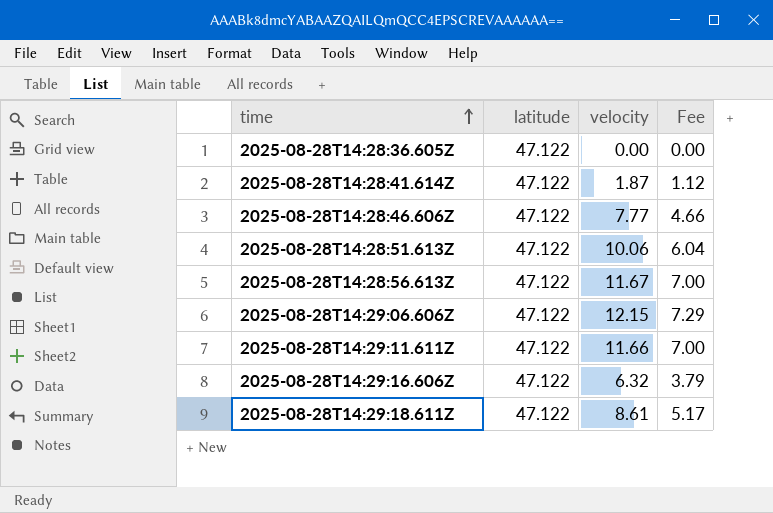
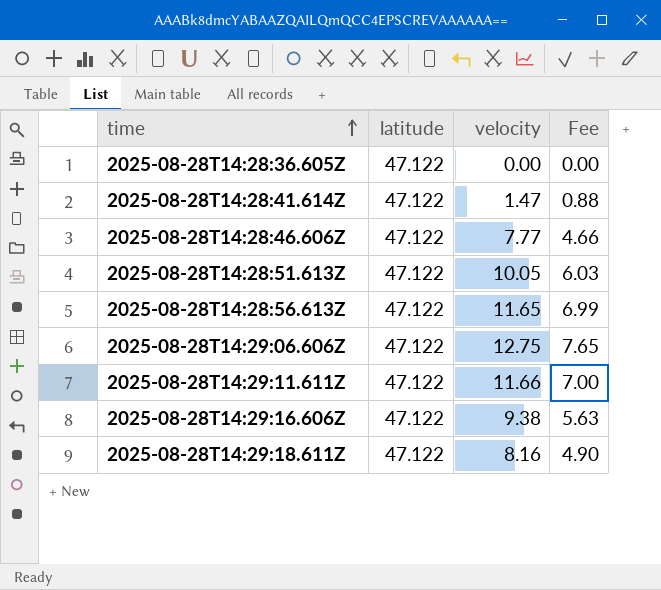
2025-08-28T14:28:41.614Z | velocity: 1.87 -> 1.47
2025-08-28T14:28:41.614Z | Fee: 1.12 -> 0.88
2025-08-28T14:28:51.613Z | velocity: 10.06 -> 10.05
2025-08-28T14:28:51.613Z | Fee: 6.04 -> 6.03
2025-08-28T14:28:56.613Z | velocity: 11.67 -> 11.65
2025-08-28T14:28:56.613Z | Fee: 7.00 -> 6.99
2025-08-28T14:29:06.606Z | velocity: 12.15 -> 12.75
2025-08-28T14:29:06.606Z | Fee: 7.29 -> 7.65
2025-08-28T14:29:16.606Z | velocity: 6.32 -> 9.38
2025-08-28T14:29:16.606Z | Fee: 3.79 -> 5.63
2025-08-28T14:29:18.611Z | velocity: 8.61 -> 8.16
2025-08-28T14:29:18.611Z | Fee: 5.17 -> 4.90

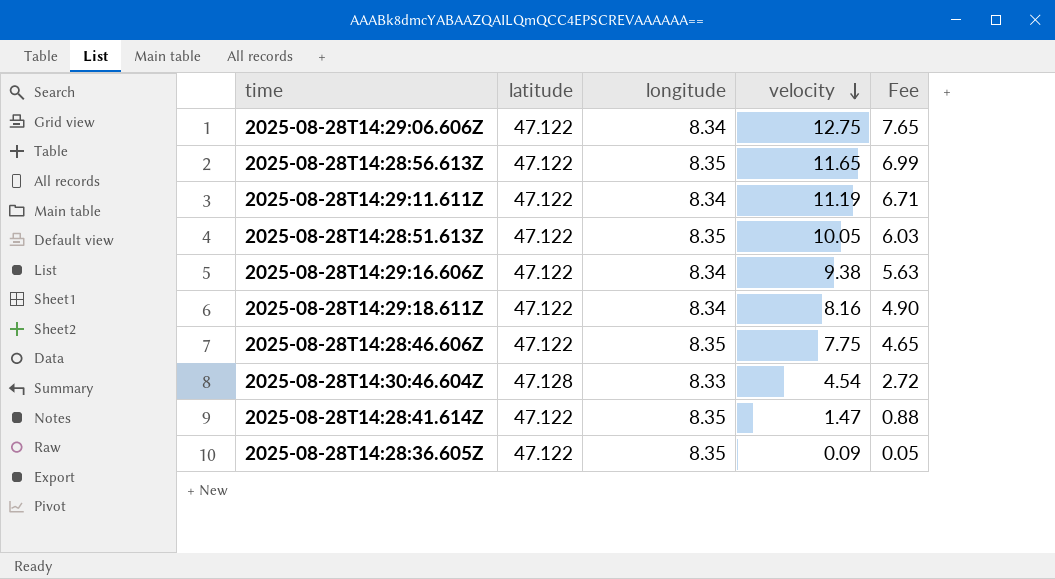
row order: time ascending -> velocity descending
column longitude | position: none -> 3
2025-08-28T14:29:11.611Z | velocity: 11.66 -> 11.19
2025-08-28T14:29:11.611Z | Fee: 7.00 -> 6.71
2025-08-28T14:28:46.606Z | velocity: 7.77 -> 7.75
2025-08-28T14:28:46.606Z | Fee: 4.66 -> 4.65
row 2025-08-28T14:30:46.604Z: none -> 47.128 | 8.33 | 4.54 | 2.72
2025-08-28T14:28:36.605Z | velocity: 0.00 -> 0.09
2025-08-28T14:28:36.605Z | Fee: 0.00 -> 0.05

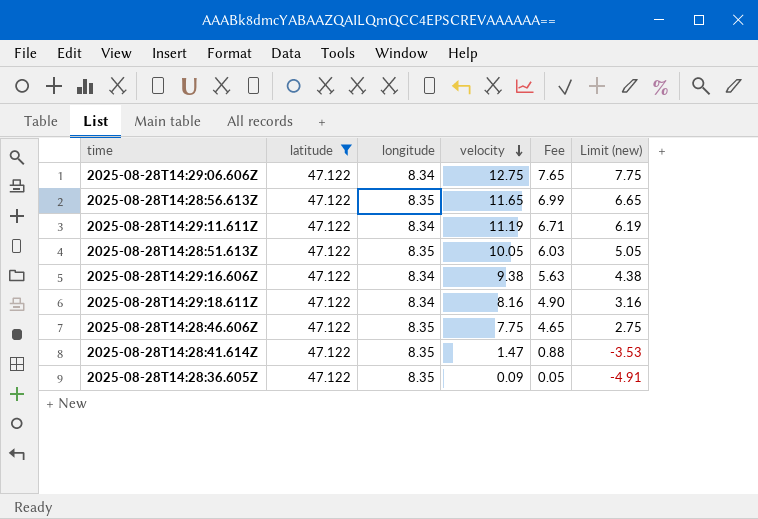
filter: none -> latitude = 47.122
column Limit (new) | formula: none -> [velocity] - 5

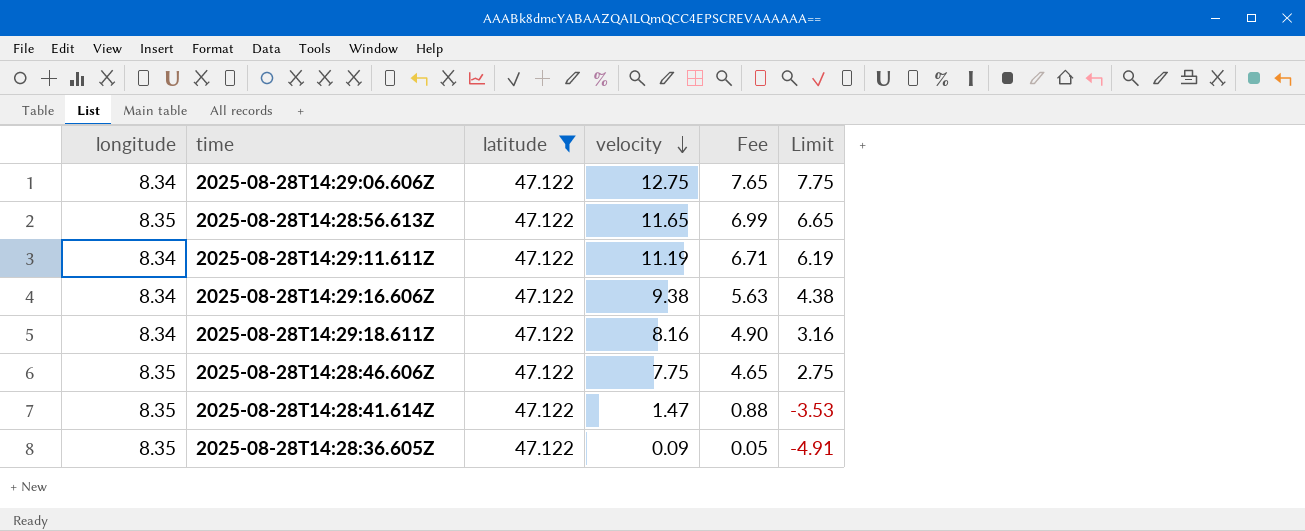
column longitude | position: 3 -> 1
column name: Limit (new) -> Limit
row 2025-08-28T14:28:51.613Z: 47.122 | 8.35 | 10.05 | 6.03 | 5.05 -> none

